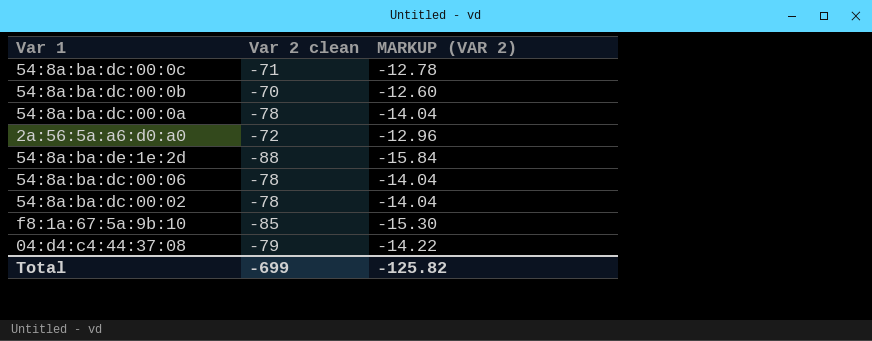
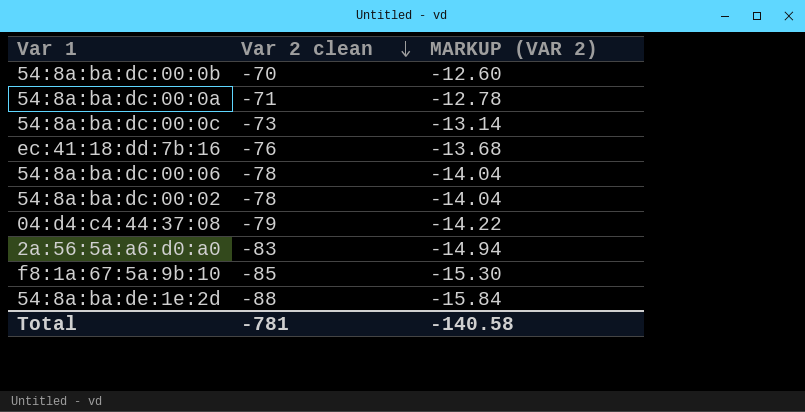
row order: none -> Var 2 clean descending
54:8a:ba:dc:00:0a | Var 2 clean: -78 -> -71
54:8a:ba:dc:00:0a | MARKUP (VAR 2): -14.04 -> -12.78
54:8a:ba:dc:00:0c | Var 2 clean: -71 -> -73
54:8a:ba:dc:00:0c | MARKUP (VAR 2): -12.78 -> -13.14
row ec:41:18:dd:7b:16: none -> -76 | -13.68
2a:56:5a:a6:d0:a0 | Var 2 clean: -72 -> -83
2a:56:5a:a6:d0:a0 | MARKUP (VAR 2): -12.96 -> -14.94
Total | Var 2 clean: -699 -> -781
Total | MARKUP (VAR 2): -125.82 -> -140.58

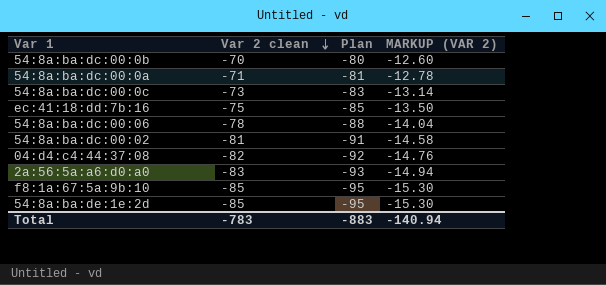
column Plan | formula: none -> [Var 2 clean] - 10
ec:41:18:dd:7b:16 | Var 2 clean: -76 -> -75
ec:41:18:dd:7b:16 | MARKUP (VAR 2): -13.68 -> -13.50
54:8a:ba:dc:00:02 | Var 2 clean: -78 -> -81
54:8a:ba:dc:00:02 | MARKUP (VAR 2): -14.04 -> -14.58
04:d4:c4:44:37:08 | Var 2 clean: -79 -> -82
04:d4:c4:44:37:08 | MARKUP (VAR 2): -14.22 -> -14.76
54:8a:ba:de:1e:2d | Var 2 clean: -88 -> -85
54:8a:ba:de:1e:2d | MARKUP (VAR 2): -15.84 -> -15.30
Total | Var 2 clean: -781 -> -783
Total | MARKUP (VAR 2): -140.58 -> -140.94

